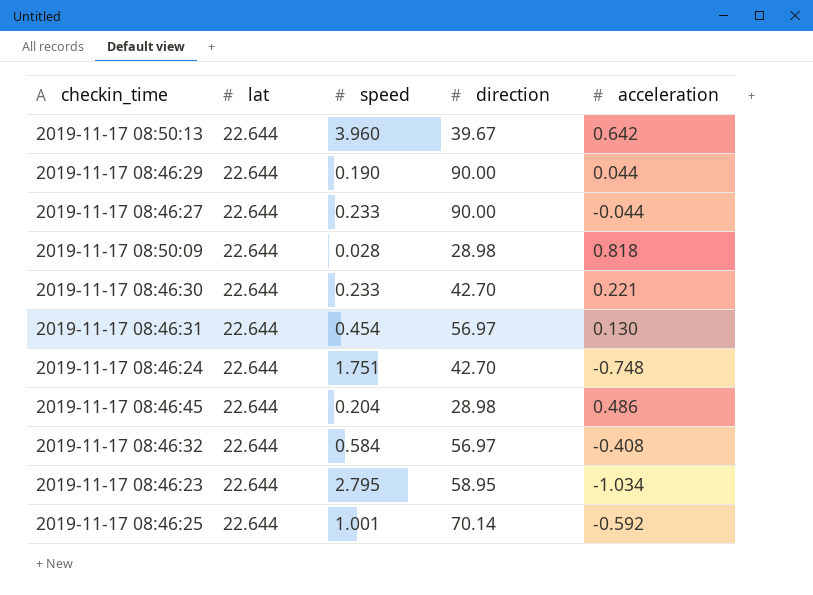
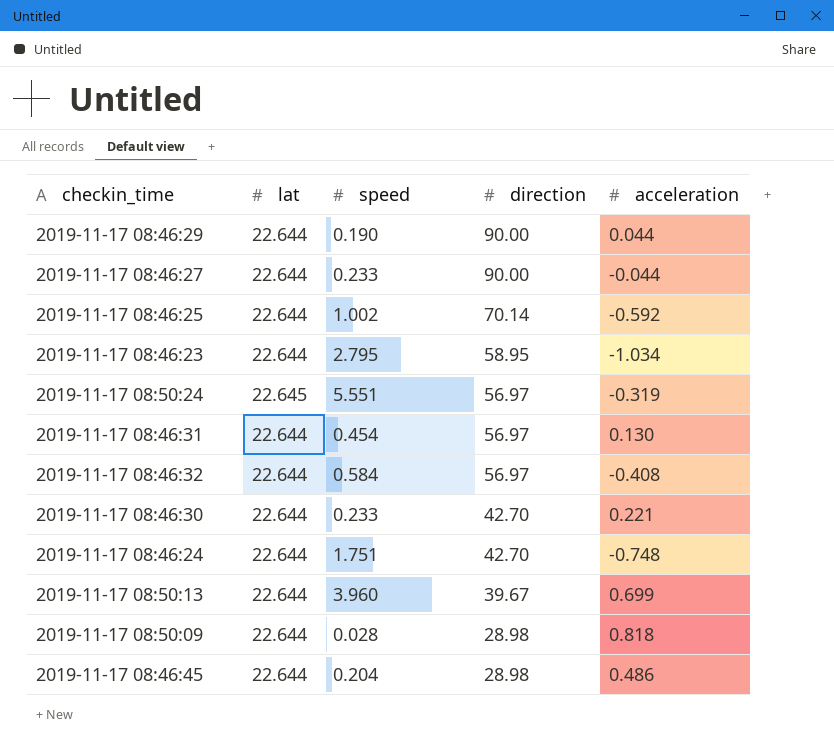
row order: none -> direction descending
2019-11-17 08:46:25 | speed: 1.001 -> 1.002
row 2019-11-17 08:50:24: none -> 22.645 | 5.551 | 56.97 | -0.319
2019-11-17 08:50:13 | acceleration: 0.642 -> 0.699

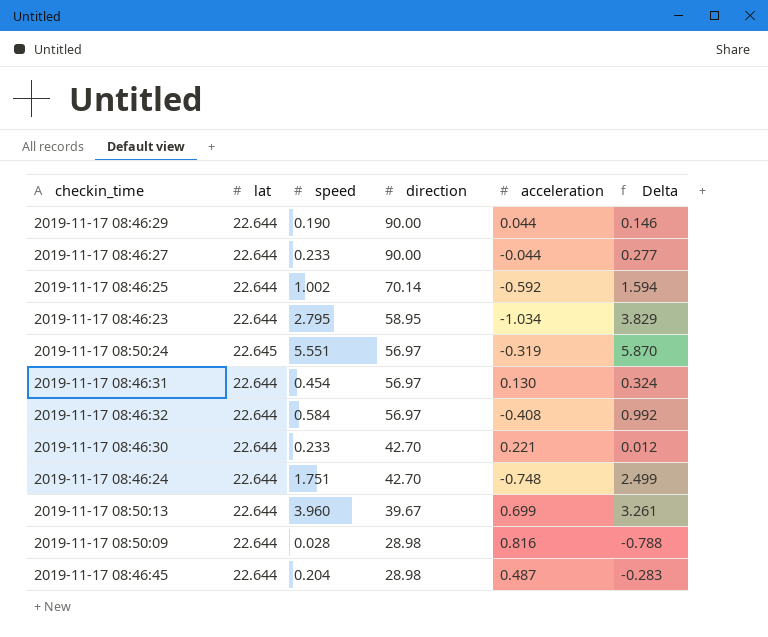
column Delta | formula: none -> [speed] - [acceleration]
2019-11-17 08:50:09 | acceleration: 0.818 -> 0.816
2019-11-17 08:46:45 | acceleration: 0.486 -> 0.487

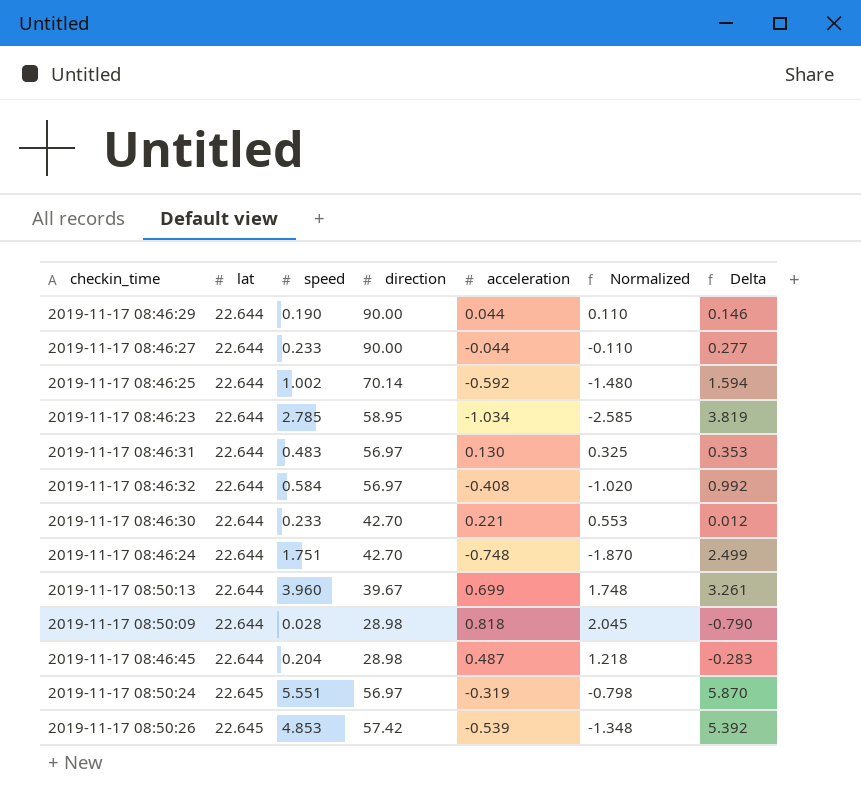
row order: direction descending -> lat ascending
column Normalized | formula: none -> [acceleration] * 2.5
2019-11-17 08:46:23 | speed: 2.795 -> 2.785
2019-11-17 08:46:23 | Delta: 3.829 -> 3.819
2019-11-17 08:46:31 | speed: 0.454 -> 0.483
2019-11-17 08:46:31 | Delta: 0.324 -> 0.353
2019-11-17 08:50:09 | acceleration: 0.816 -> 0.818
2019-11-17 08:50:09 | Delta: -0.788 -> -0.790
row 2019-11-17 08:50:26: none -> 22.645 | 4.853 | 57.42 | -0.539 | -1.348 | 5.392

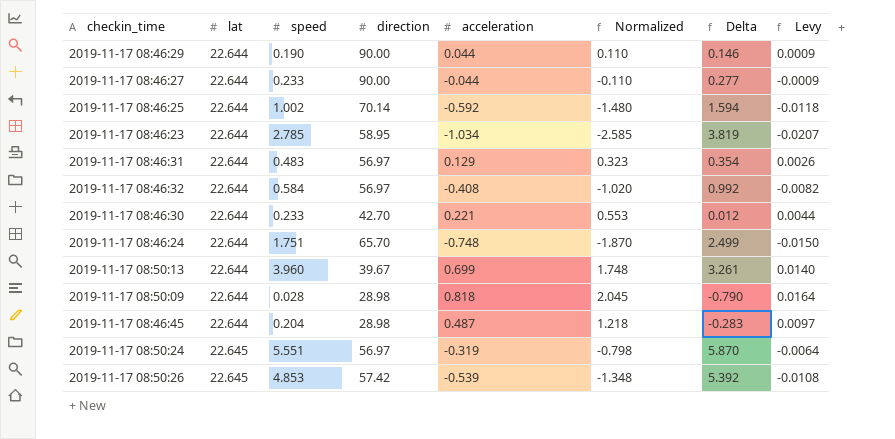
column Levy | formula: none -> [acceleration] * 0.02
2019-11-17 08:46:31 | acceleration: 0.130 -> 0.129
2019-11-17 08:46:31 | Normalized: 0.325 -> 0.323
2019-11-17 08:46:31 | Delta: 0.353 -> 0.354
2019-11-17 08:46:24 | direction: 42.70 -> 65.70

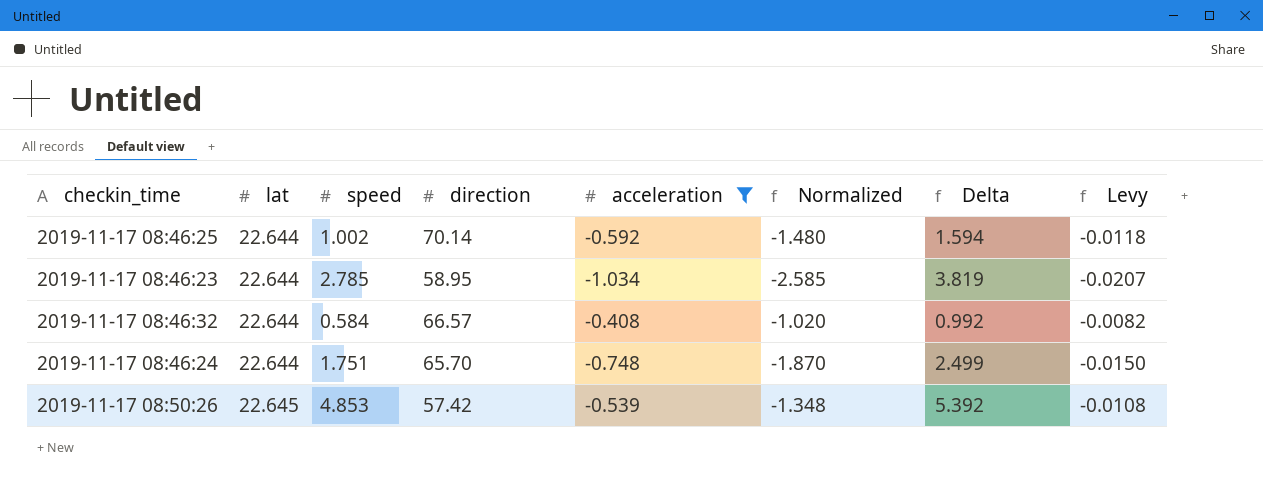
filter: none -> acceleration <= -0.408
2019-11-17 08:46:32 | direction: 56.97 -> 66.57

